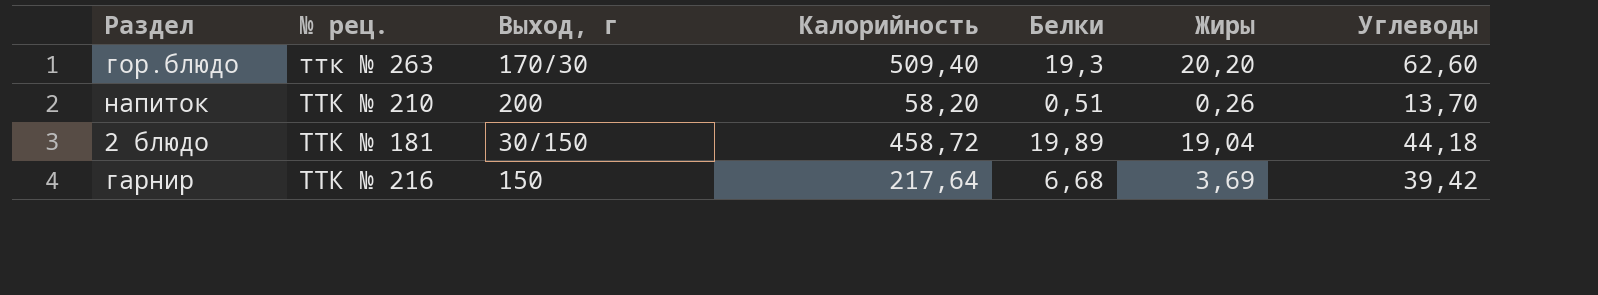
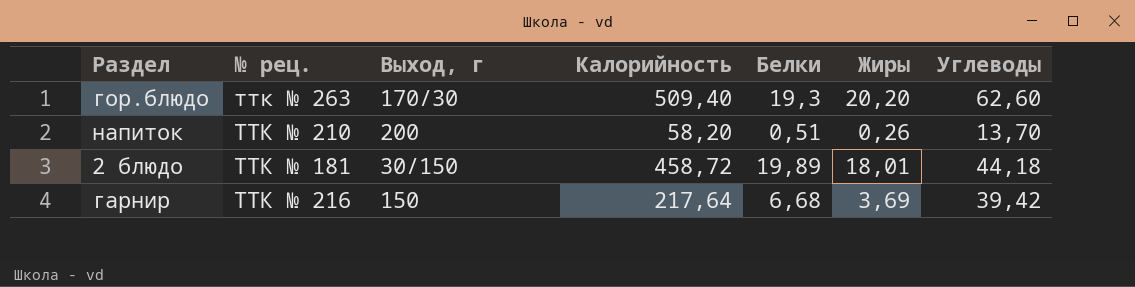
2 блюдо | Жиры: 19,04 -> 18,01

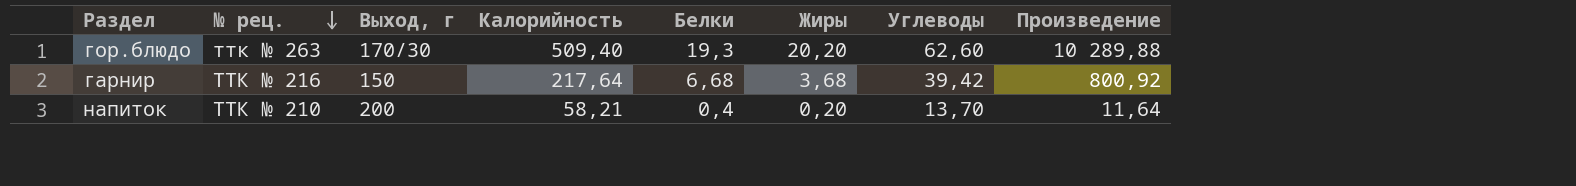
row order: none -> № рец. descending
column Произведение | formula: none -> [Калорийность] * [Жиры]
row 2 блюдо: ТТК № 181 | 30/150 | 458,72 | 19,89 | 18,01 | 44,18 -> none
гарнир | Жиры: 3,69 -> 3,68
напиток | Калорийность: 58,20 -> 58,21
напиток | Белки: 0,51 -> 0,4
напиток | Жиры: 0,26 -> 0,20

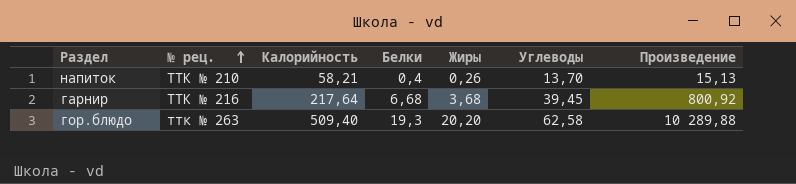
row order: № рец. descending -> № рец. ascending
column Выход, г | position: 3 -> none
напиток | Жиры: 0,20 -> 0,26
напиток | Произведение: 11,64 -> 15,13
гарнир | Углеводы: 39,42 -> 39,45
гор.блюдо | Углеводы: 62,60 -> 62,58

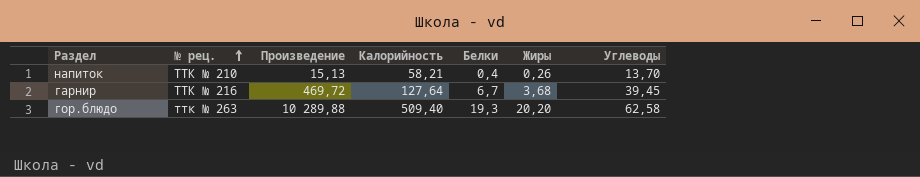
column Произведение | position: 7 -> 3
гарнир | Произведение: 800,92 -> 469,72
гарнир | Калорийность: 217,64 -> 127,64
гарнир | Белки: 6,68 -> 6,7

